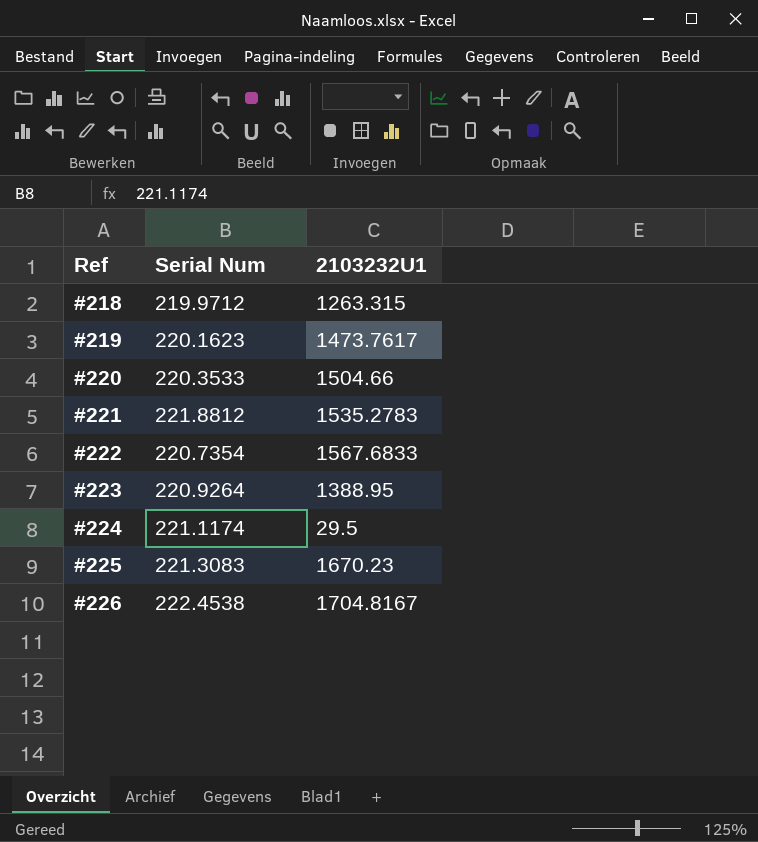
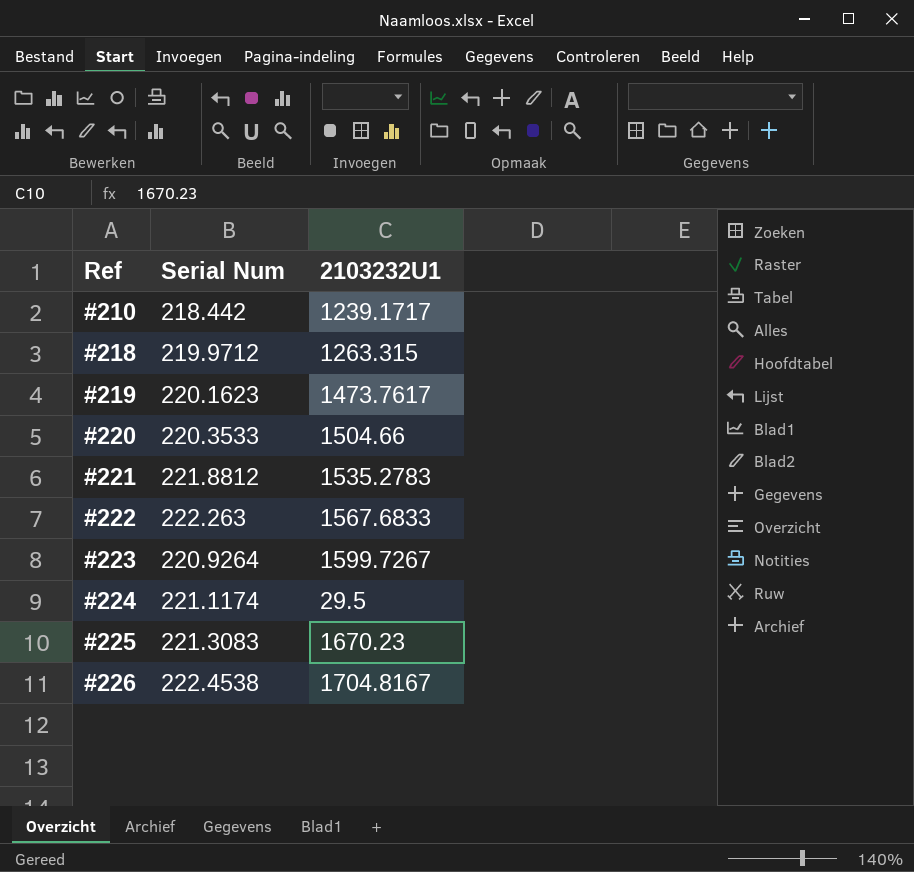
row #210: none -> 218.442 | 1239.1717
#222 | Serial Num: 220.7354 -> 222.263
#223 | 2103232U1: 1388.95 -> 1599.7267

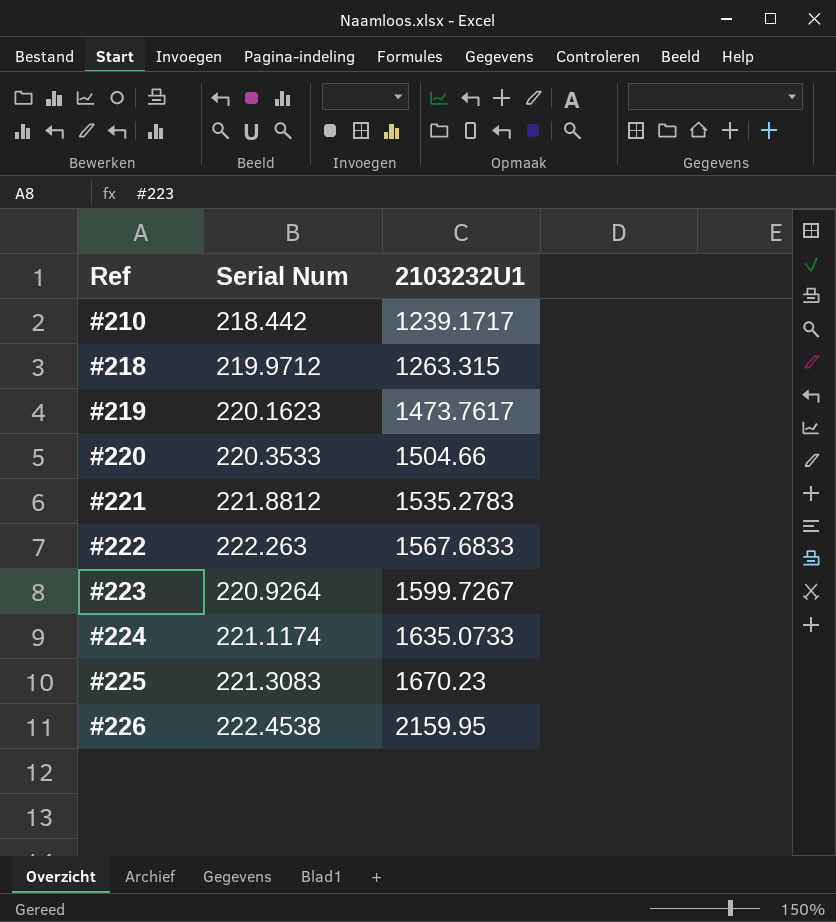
#224 | 2103232U1: 29.5 -> 1635.0733
#226 | 2103232U1: 1704.8167 -> 2159.95

